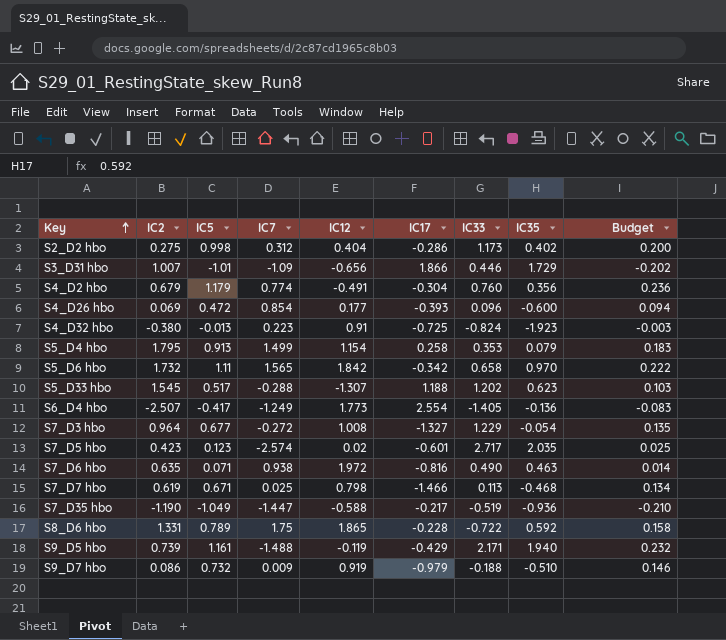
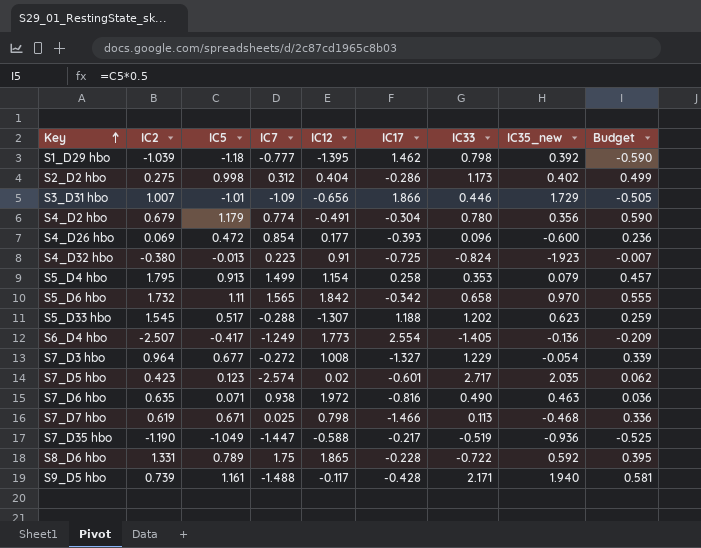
column name: IC35 -> IC35_new
column Budget | formula: [IC5] * 0.2 -> [IC5] * 0.5
row S9_D7 hbo: 0.086 | 0.732 | 0.009 | 0.919 | -0.979 | -0.188 | -0.510 | 0.146 -> none
row S1_D29 hbo: none -> -1.039 | -1.18 | -0.777 | -1.395 | 1.462 | 0.798 | 0.392 | -0.590
S4_D2 hbo | IC33: 0.760 -> 0.780
S9_D5 hbo | IC12: -0.119 -> -0.117
S9_D5 hbo | IC17: -0.429 -> -0.428

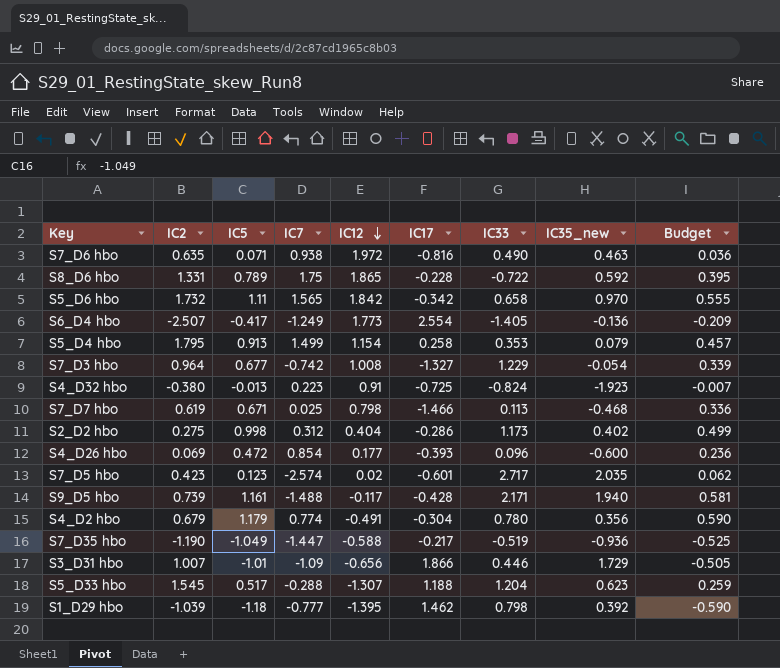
row order: Key ascending -> IC12 descending
S7_D3 hbo | IC7: -0.272 -> -0.742
S5_D33 hbo | IC33: 1.202 -> 1.204

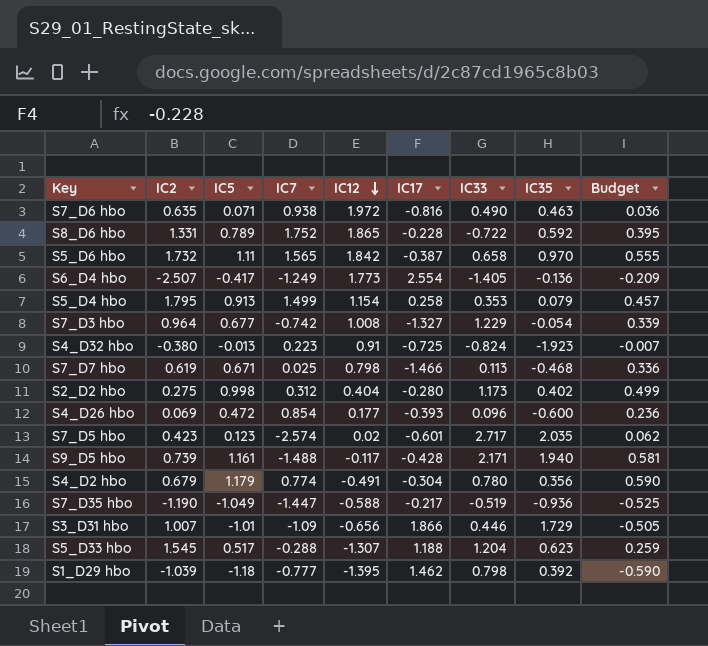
column name: IC35_new -> IC35
S8_D6 hbo | IC7: 1.75 -> 1.752
S5_D6 hbo | IC17: -0.342 -> -0.387
S2_D2 hbo | IC17: -0.286 -> -0.280

